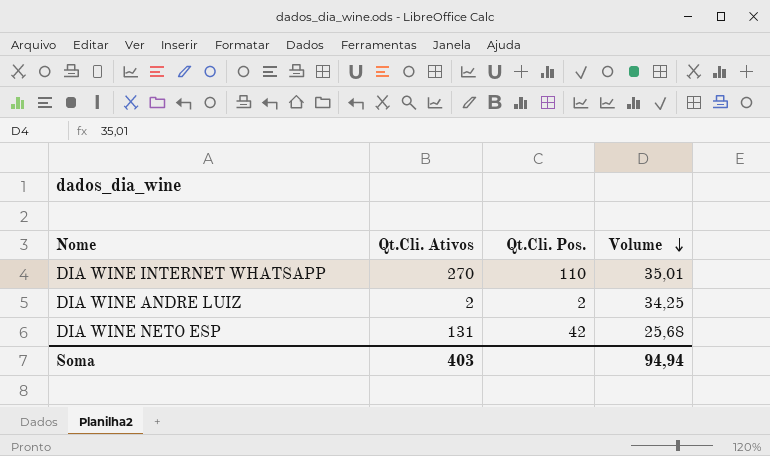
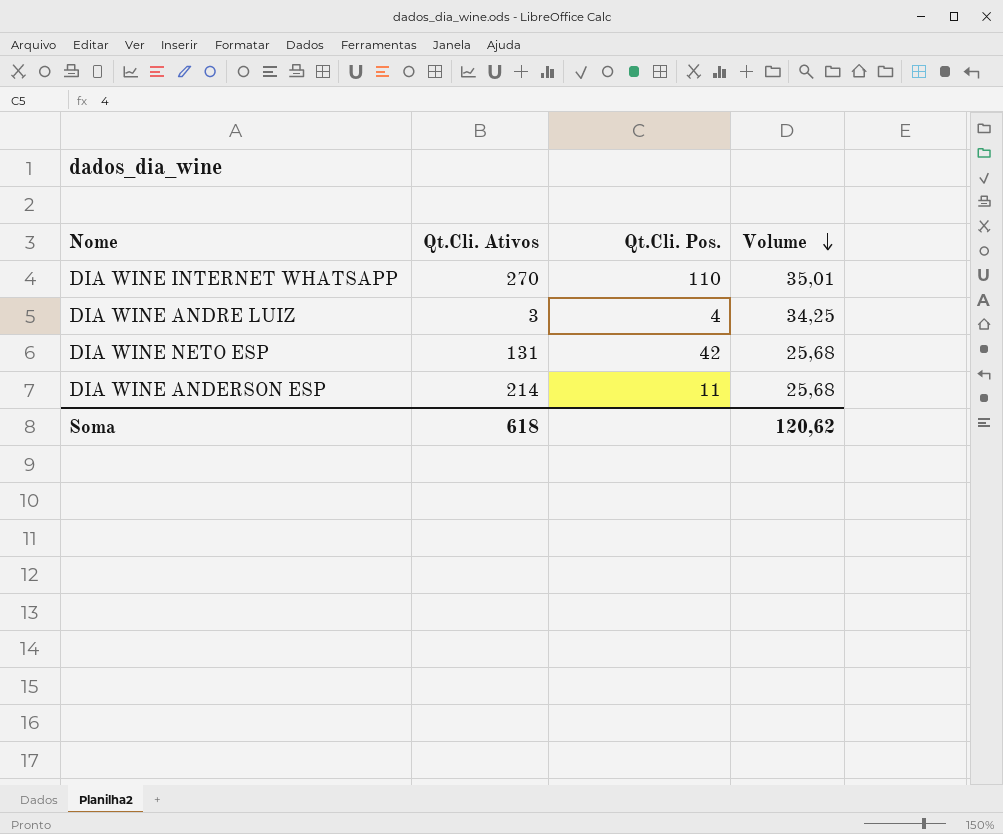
DIA WINE ANDRE LUIZ | Qt.Cli. Ativos: 2 -> 3
DIA WINE ANDRE LUIZ | Qt.Cli. Pos.: 2 -> 4
row DIA WINE ANDERSON ESP: none -> 214 | 11 | 25,68
Soma | Qt.Cli. Ativos: 403 -> 618
Soma | Volume: 94,94 -> 120,62

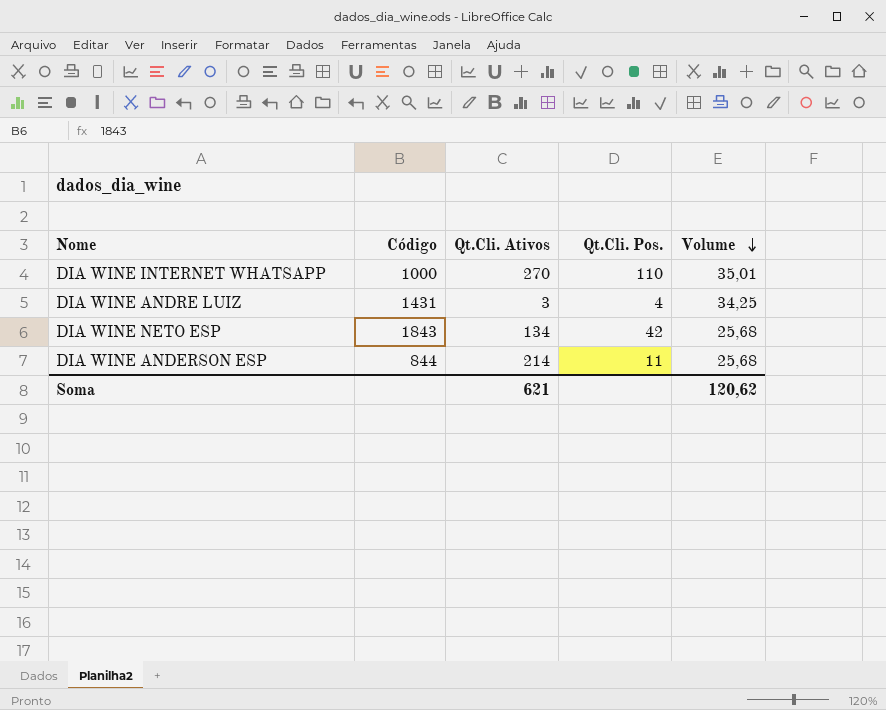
column Código | position: none -> 2
DIA WINE NETO ESP | Qt.Cli. Ativos: 131 -> 134
Soma | Qt.Cli. Ativos: 618 -> 621

